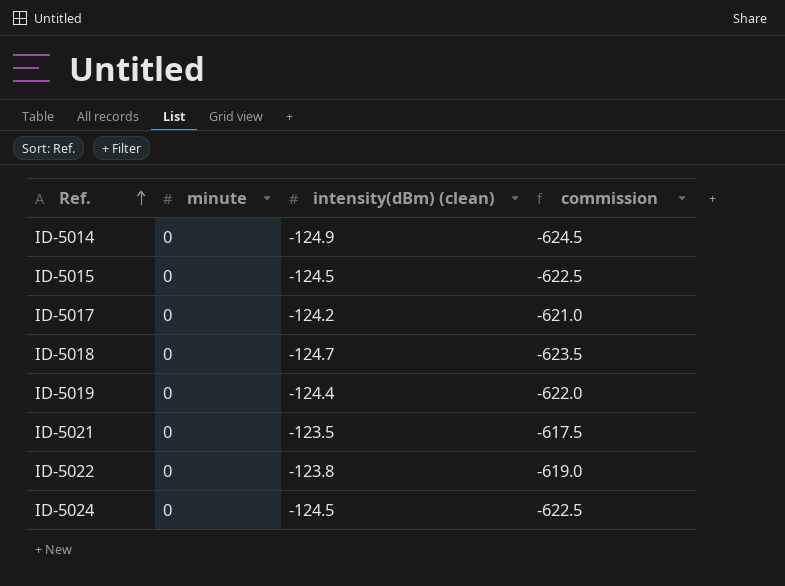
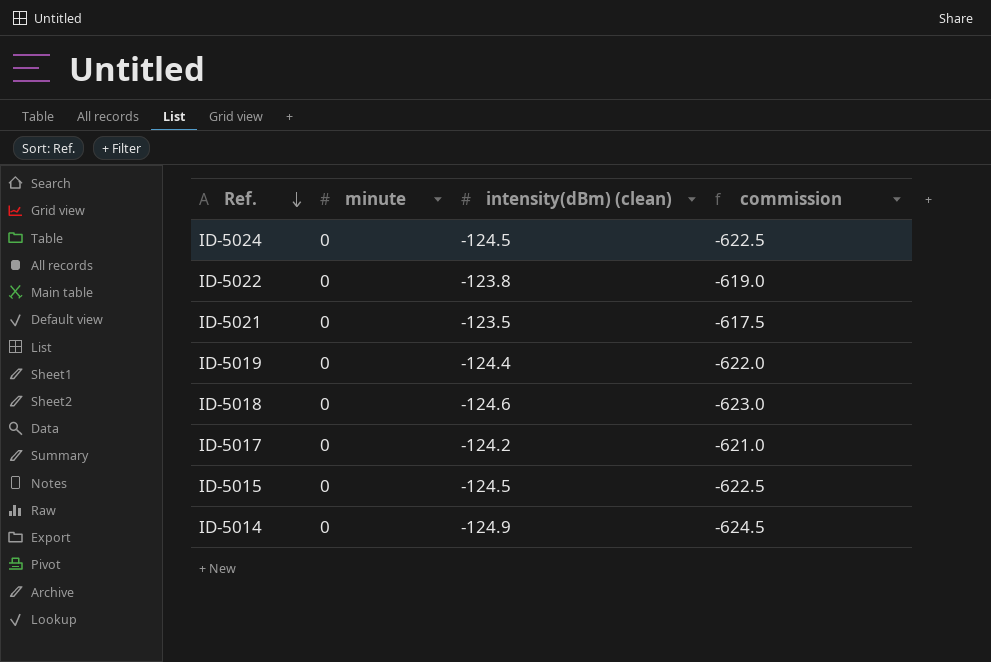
row order: Ref. ascending -> Ref. descending
ID-5018 | intensity(dBm) (clean): -124.7 -> -124.6
ID-5018 | commission: -623.5 -> -623.0

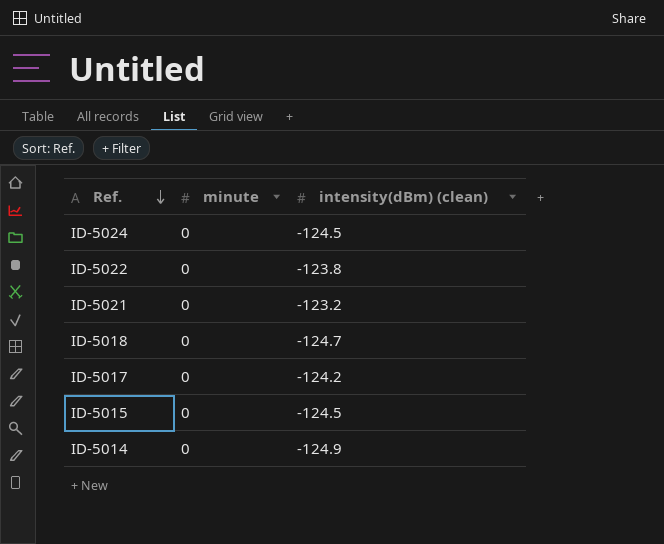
column commission | formula: [intensity(dBm) (clean)] * 5 -> none
row ID-5019: 0 | -124.4 | -622.0 -> none
ID-5021 | intensity(dBm) (clean): -123.5 -> -123.2
ID-5018 | intensity(dBm) (clean): -124.6 -> -124.7

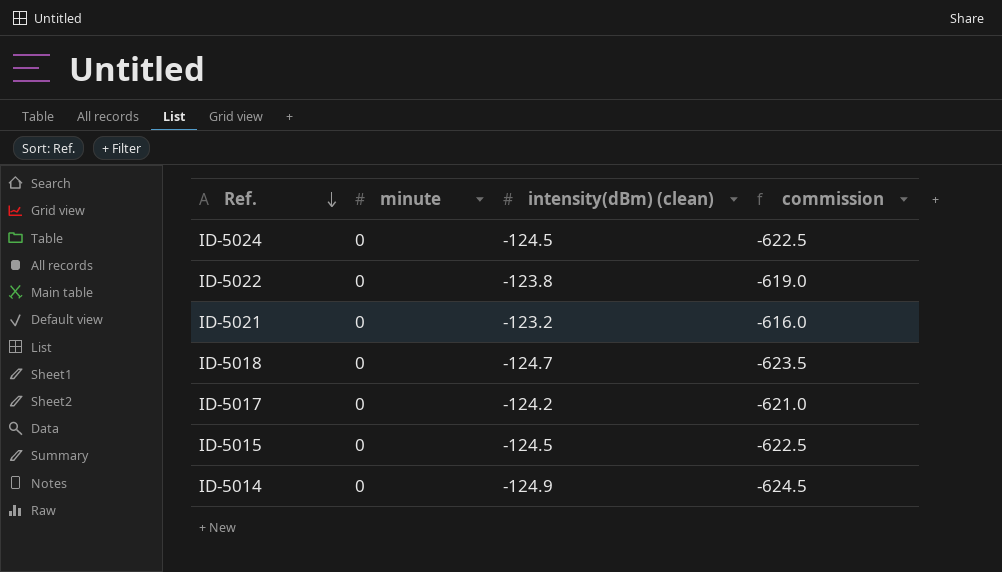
column commission | formula: none -> [intensity(dBm) (clean)] * 5

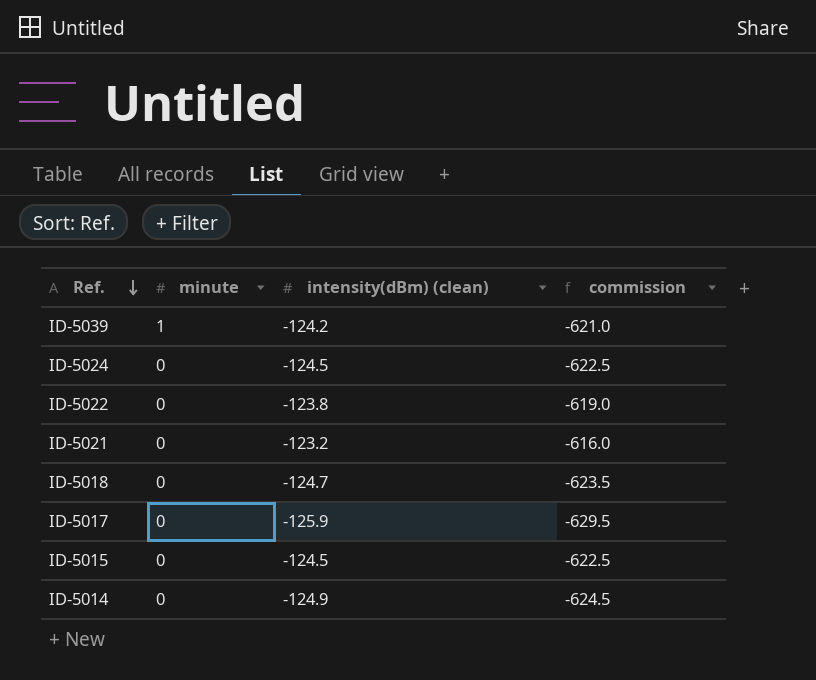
row ID-5039: none -> 1 | -124.2 | -621.0
ID-5017 | intensity(dBm) (clean): -124.2 -> -125.9
ID-5017 | commission: -621.0 -> -629.5

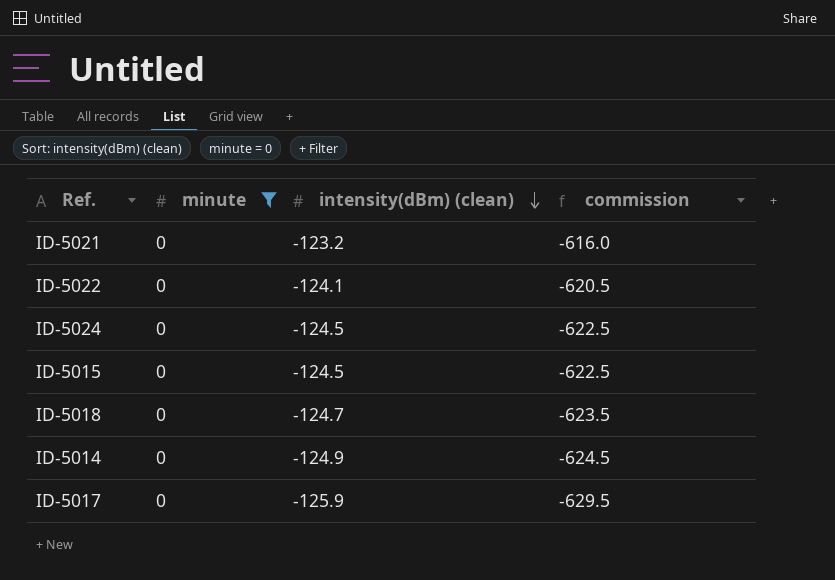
filter: none -> minute = 0
row order: Ref. descending -> intensity(dBm) (clean) descending
ID-5022 | intensity(dBm) (clean): -123.8 -> -124.1
ID-5022 | commission: -619.0 -> -620.5

